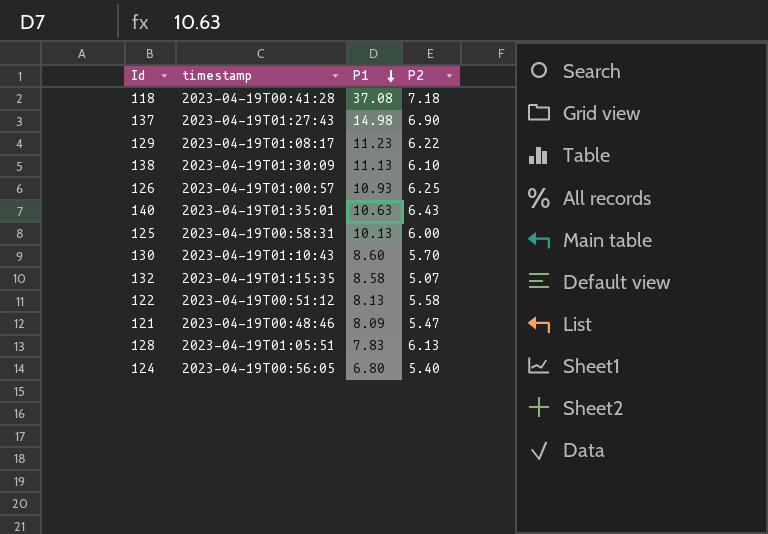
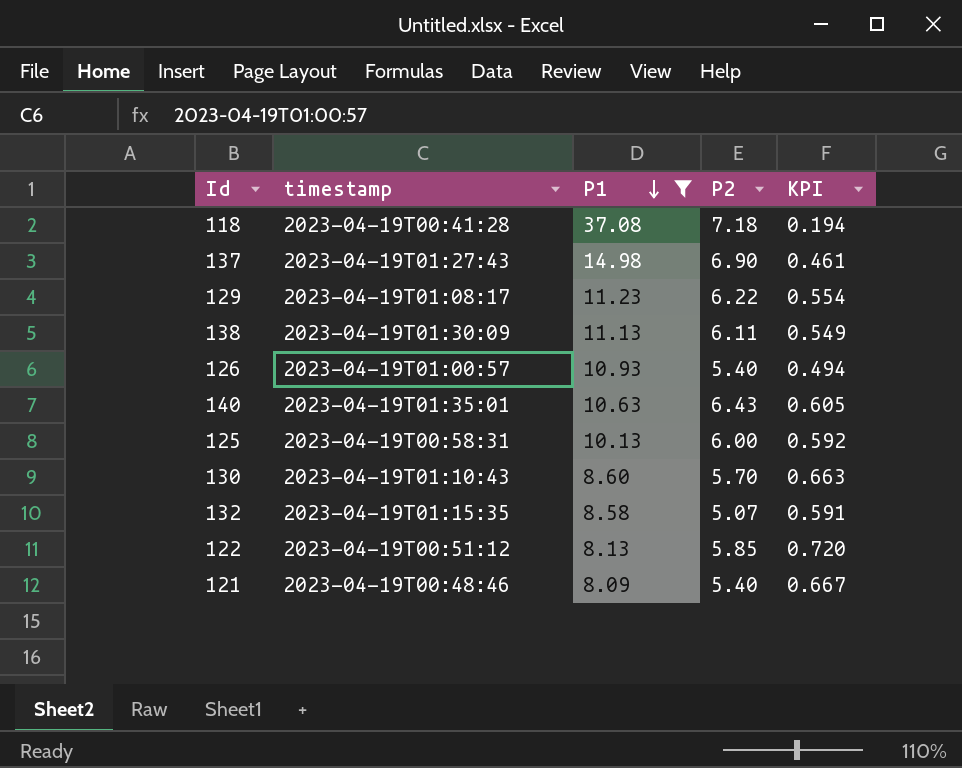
filter: none -> P1 >= 8.09
column KPI | formula: none -> [P2] / [P1]
138 | P2: 6.10 -> 6.11
126 | P2: 6.25 -> 5.40
122 | P2: 5.58 -> 5.85
121 | P2: 5.47 -> 5.40

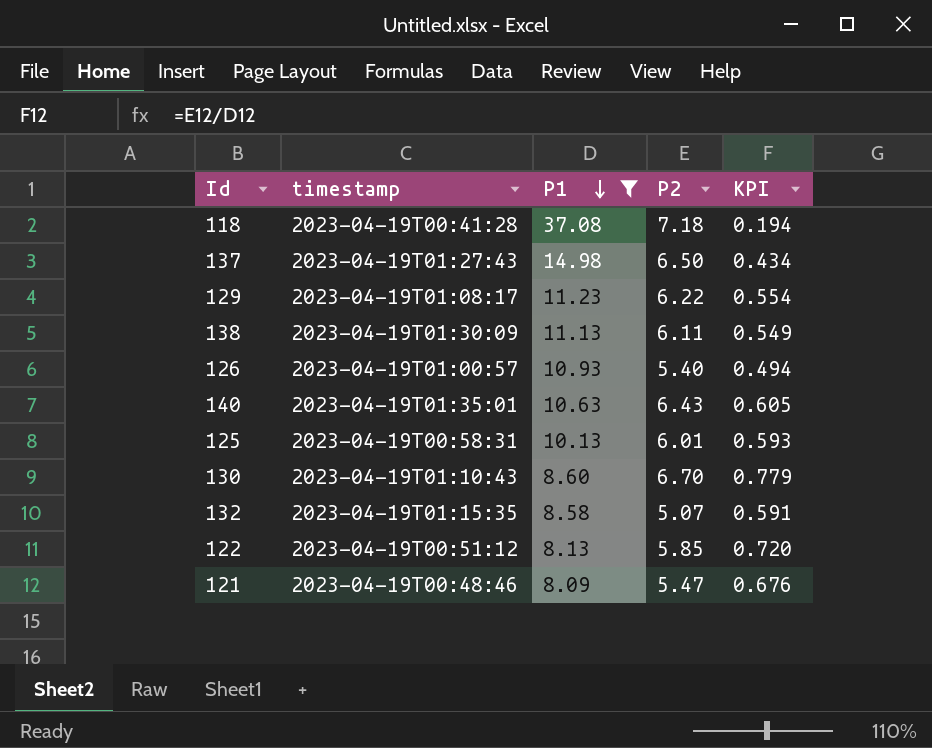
137 | P2: 6.90 -> 6.50
137 | KPI: 0.461 -> 0.434
125 | P2: 6.00 -> 6.01
125 | KPI: 0.592 -> 0.593
130 | P2: 5.70 -> 6.70
130 | KPI: 0.663 -> 0.779
121 | P2: 5.40 -> 5.47
121 | KPI: 0.667 -> 0.676

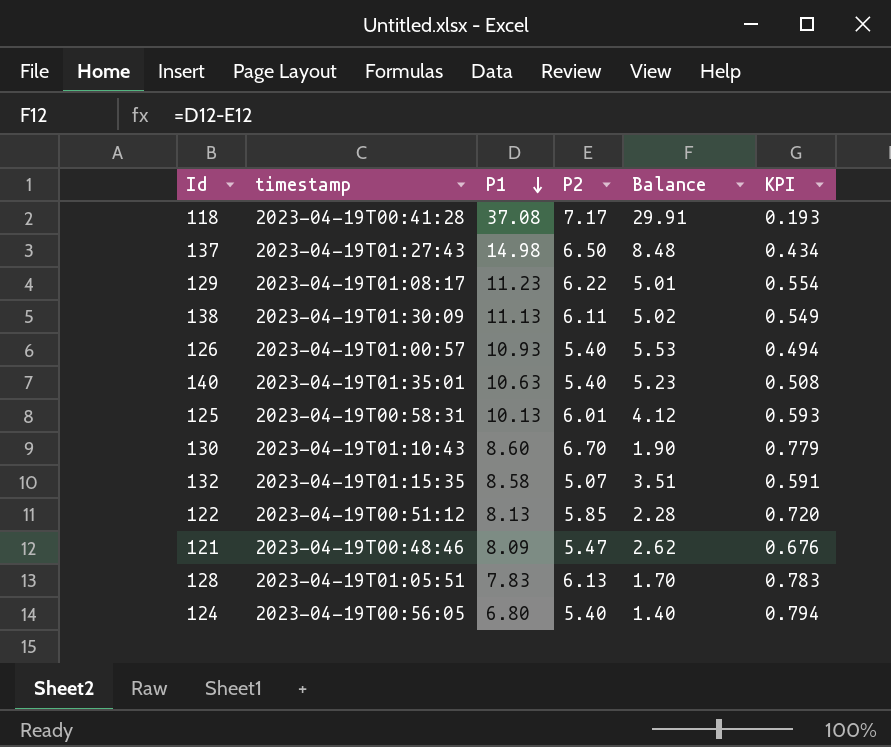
filter: P1 >= 8.09 -> none
column Balance | formula: none -> [P1] - [P2]
118 | P2: 7.18 -> 7.17
118 | KPI: 0.194 -> 0.193
140 | P2: 6.43 -> 5.40
140 | KPI: 0.605 -> 0.508

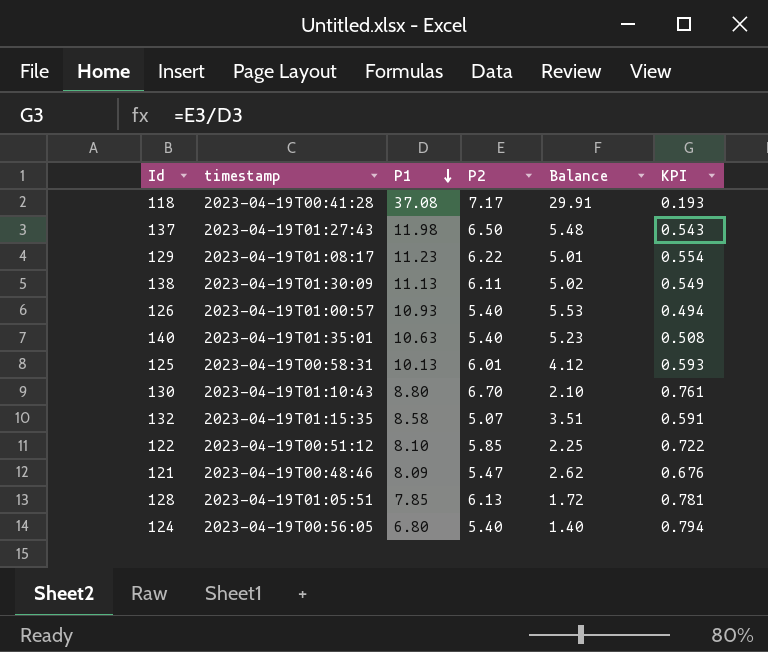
137 | P1: 14.98 -> 11.98
137 | Balance: 8.48 -> 5.48
137 | KPI: 0.434 -> 0.543
130 | P1: 8.60 -> 8.80
130 | Balance: 1.90 -> 2.10
130 | KPI: 0.779 -> 0.761
122 | P1: 8.13 -> 8.10
122 | Balance: 2.28 -> 2.25
122 | KPI: 0.720 -> 0.722
128 | P1: 7.83 -> 7.85
128 | Balance: 1.70 -> 1.72
128 | KPI: 0.783 -> 0.781

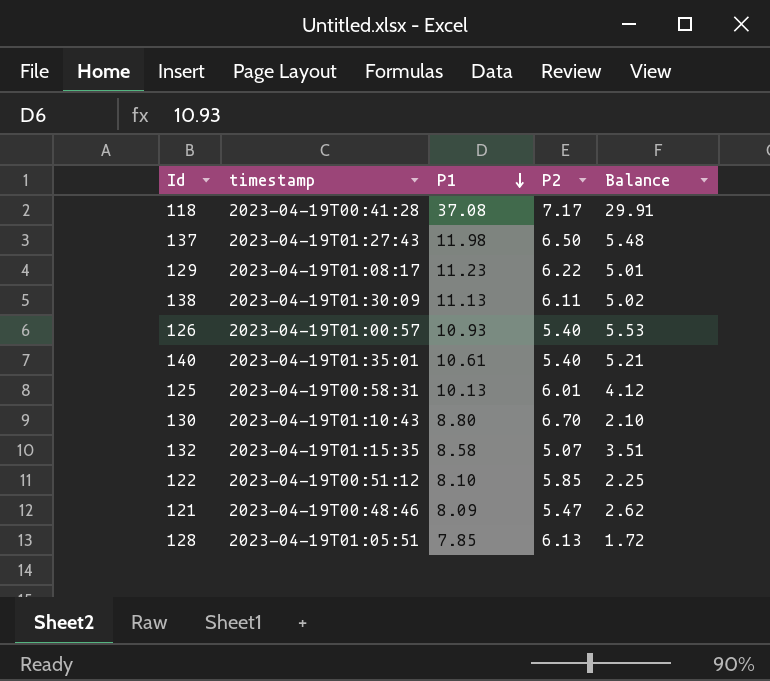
column KPI | formula: [P2] / [P1] -> none
row 124: 2023-04-19T00:56:05 | 6.80 | 5.40 | 1.40 | 0.794 -> none
140 | P1: 10.63 -> 10.61
140 | Balance: 5.23 -> 5.21

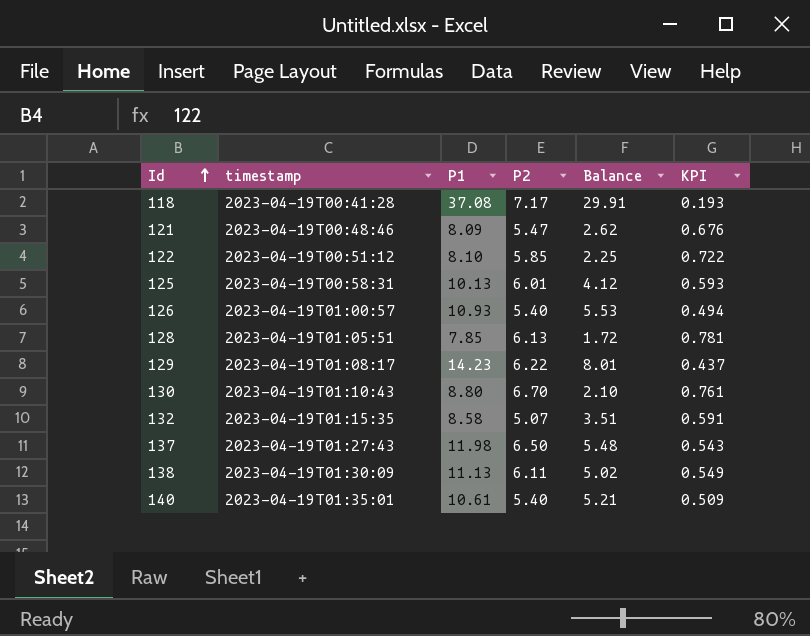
row order: P1 descending -> Id ascending
column KPI | formula: none -> [P2] / [P1]
129 | P1: 11.23 -> 14.23
129 | Balance: 5.01 -> 8.01

